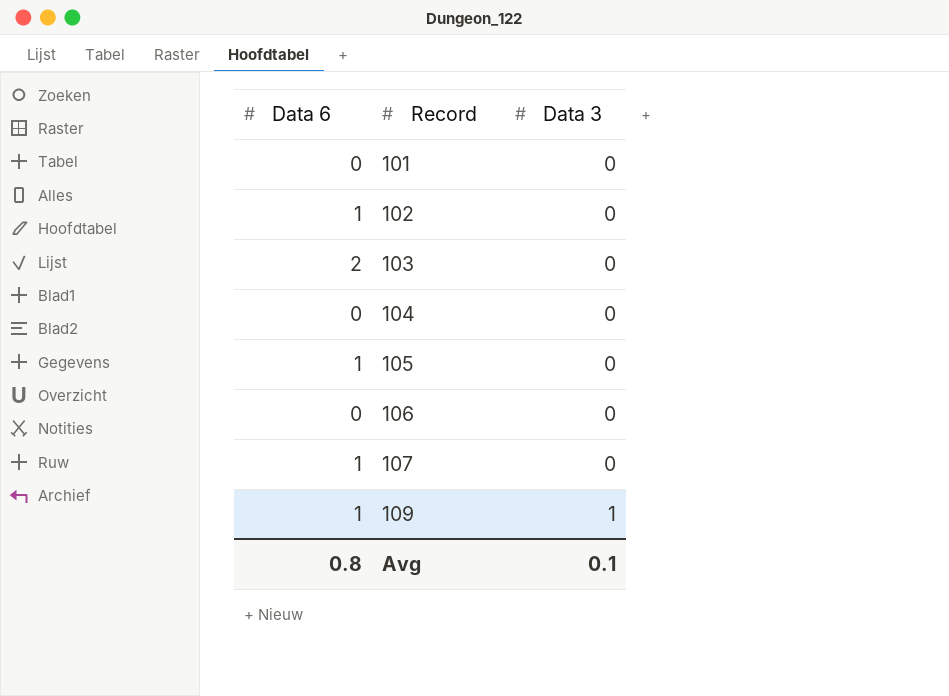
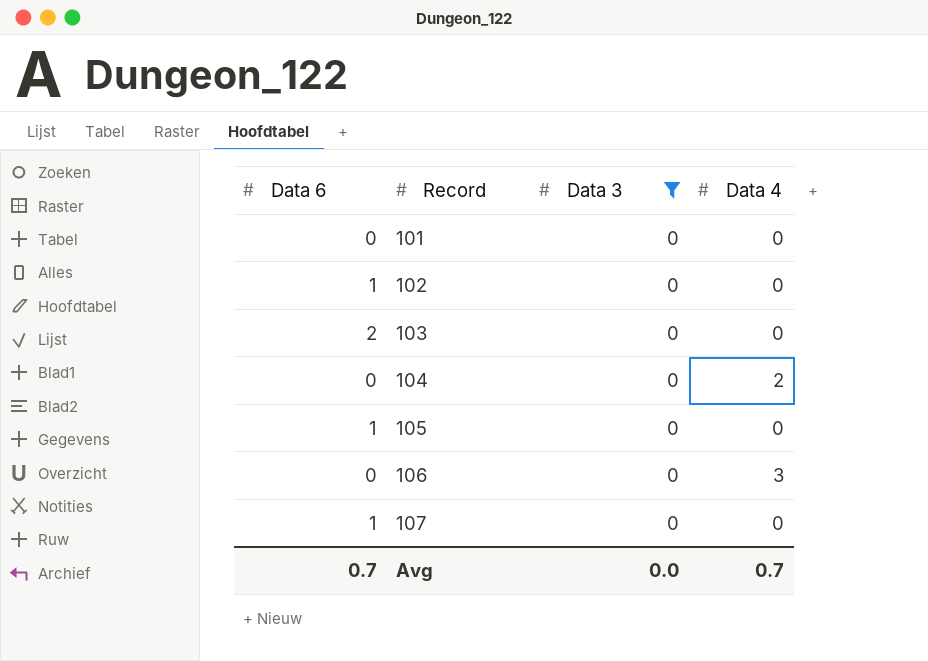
filter: none -> Data 3 = 0
column Data 4 | position: none -> 4
Avg | Data 6: 0.8 -> 0.7
Avg | Data 3: 0.1 -> 0.0

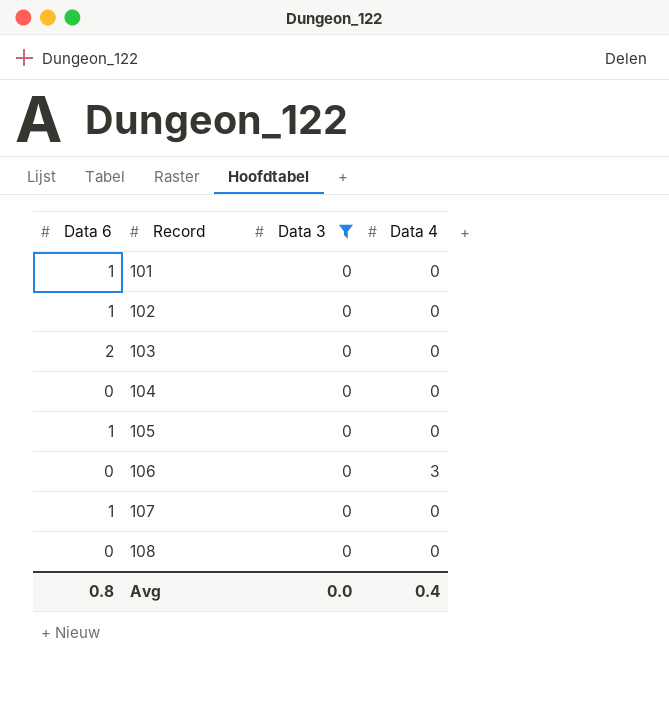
101 | Data 6: 0 -> 1
104 | Data 4: 2 -> 0
row 108: none -> 0 | 0 | 0
Avg | Data 6: 0.7 -> 0.8
Avg | Data 4: 0.7 -> 0.4

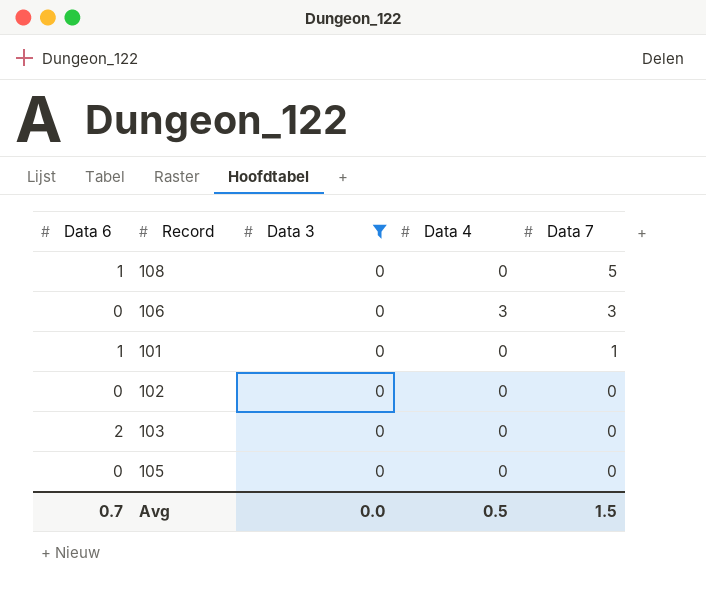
row order: Record ascending -> Data 7 descending
column Data 7 | position: none -> 5
row 104: 0 | 0 | 0 -> none
row 107: 1 | 0 | 0 -> none
108 | Data 6: 0 -> 1
102 | Data 6: 1 -> 0
105 | Data 6: 1 -> 0
Avg | Data 6: 0.8 -> 0.7
Avg | Data 4: 0.4 -> 0.5

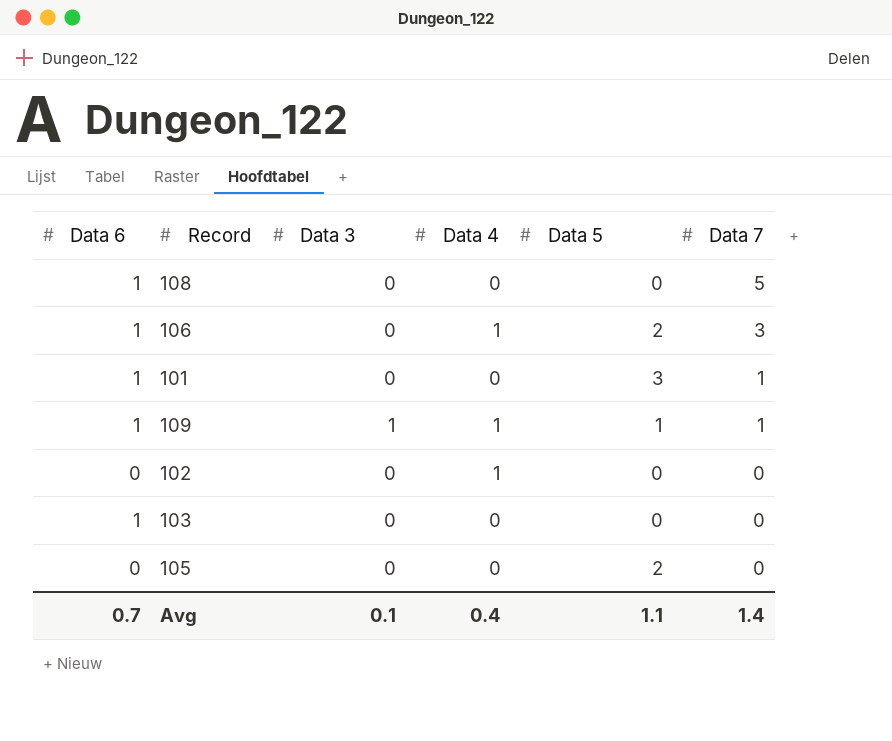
filter: Data 3 = 0 -> none
column Data 5 | position: none -> 5
106 | Data 6: 0 -> 1
106 | Data 4: 3 -> 1
102 | Data 4: 0 -> 1
103 | Data 6: 2 -> 1
Avg | Data 3: 0.0 -> 0.1
Avg | Data 4: 0.5 -> 0.4
Avg | Data 7: 1.5 -> 1.4

